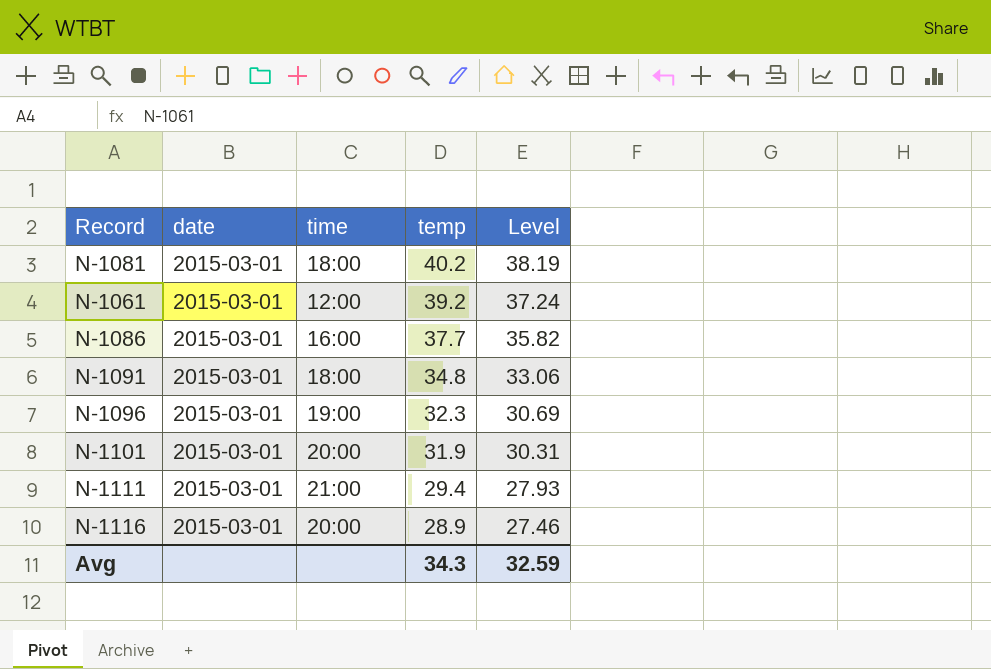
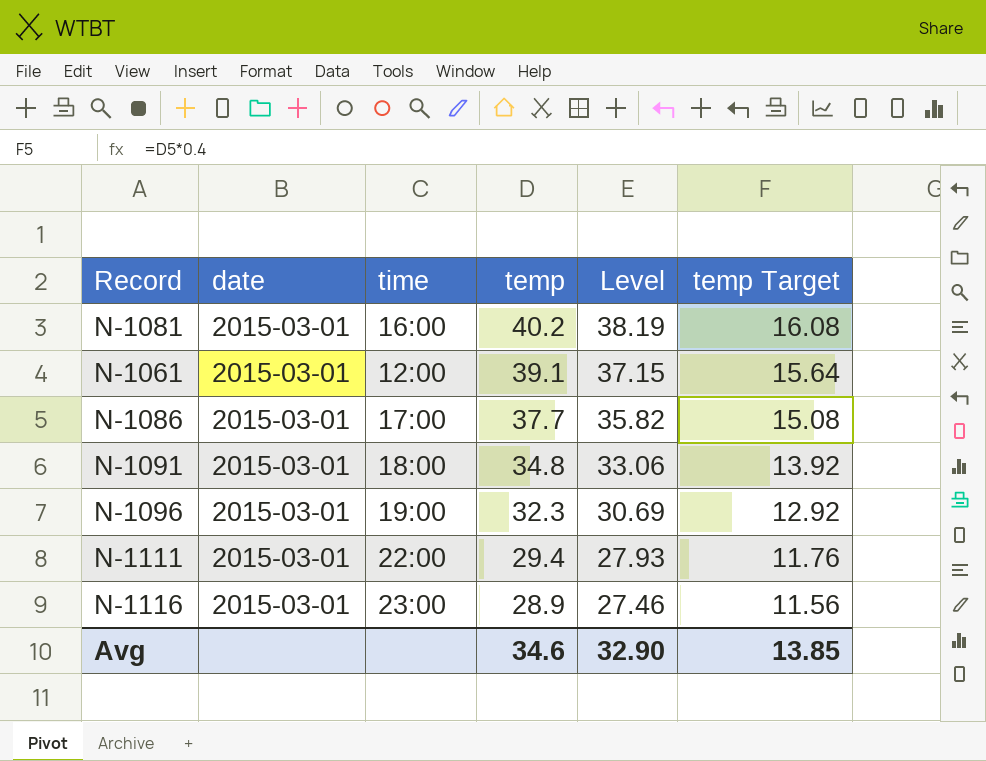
column temp Target | formula: none -> [temp] * 0.4
row N-1101: 2015-03-01 | 20:00 | 31.9 | 30.31 -> none
N-1081 | time: 18:00 -> 16:00
N-1061 | temp: 39.2 -> 39.1
N-1061 | Level: 37.24 -> 37.15
N-1086 | time: 16:00 -> 17:00
N-1111 | time: 21:00 -> 22:00
N-1116 | time: 20:00 -> 23:00
Avg | temp: 34.3 -> 34.6
Avg | Level: 32.59 -> 32.90

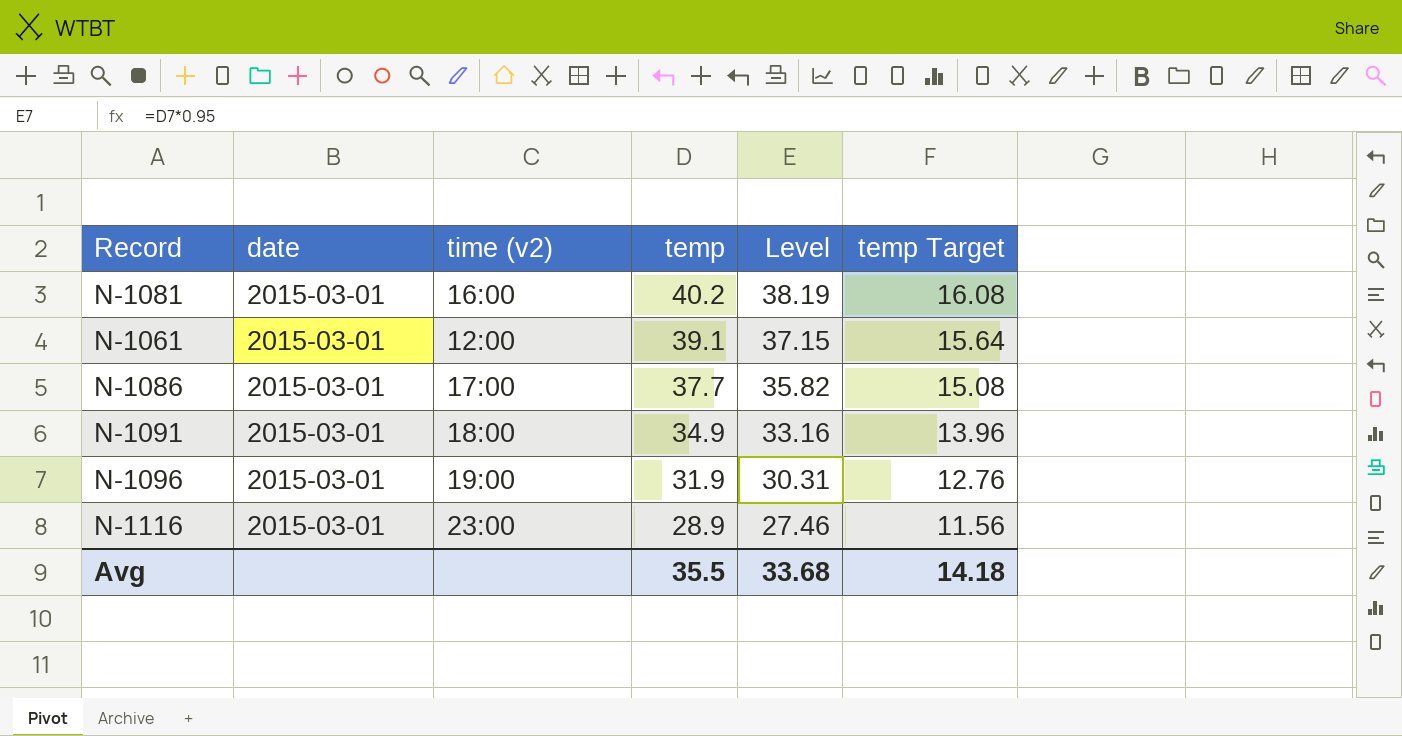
column name: time -> time (v2)
row N-1111: 2015-03-01 | 22:00 | 29.4 | 27.93 | 11.76 -> none
N-1091 | temp: 34.8 -> 34.9
N-1091 | Level: 33.06 -> 33.16
N-1091 | temp Target: 13.92 -> 13.96
N-1096 | temp: 32.3 -> 31.9
N-1096 | Level: 30.69 -> 30.31
N-1096 | temp Target: 12.92 -> 12.76
Avg | temp: 34.6 -> 35.5
Avg | Level: 32.90 -> 33.68
Avg | temp Target: 13.85 -> 14.18

